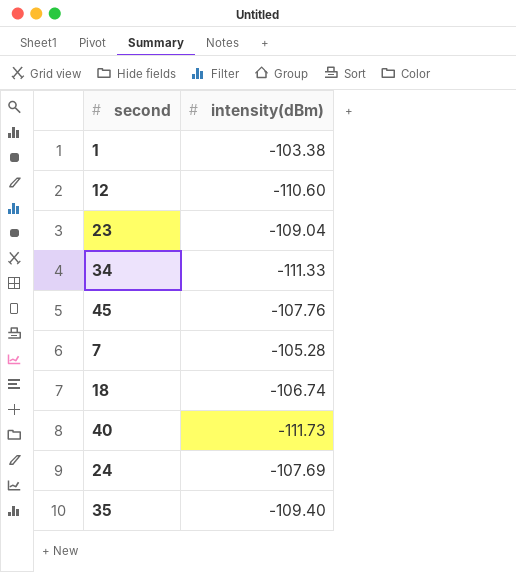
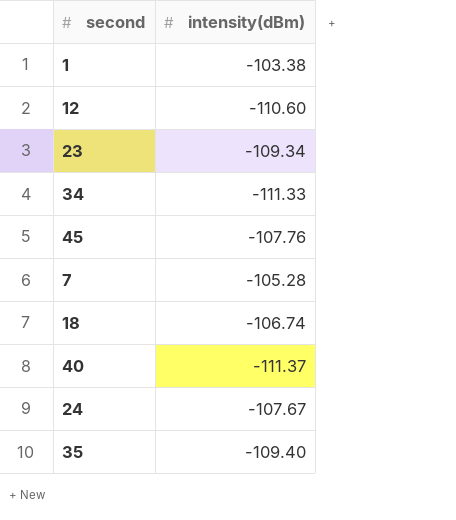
23 | intensity(dBm): -109.04 -> -109.34
40 | intensity(dBm): -111.73 -> -111.37
24 | intensity(dBm): -107.69 -> -107.67

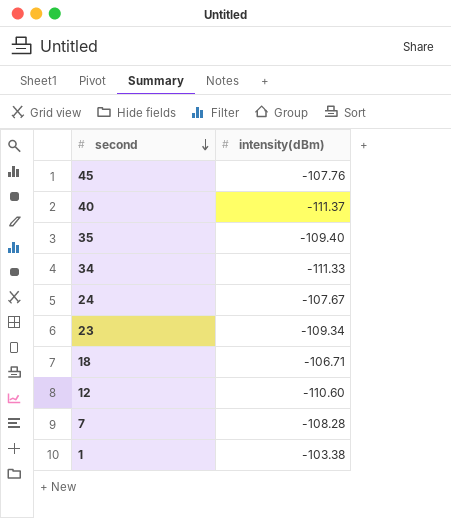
row order: none -> second descending
18 | intensity(dBm): -106.74 -> -106.71
7 | intensity(dBm): -105.28 -> -108.28

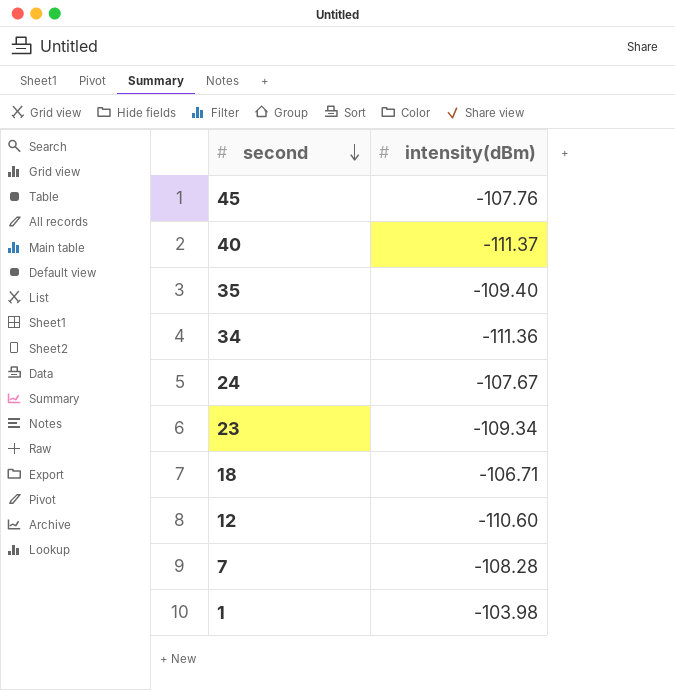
34 | intensity(dBm): -111.33 -> -111.36
1 | intensity(dBm): -103.38 -> -103.98

